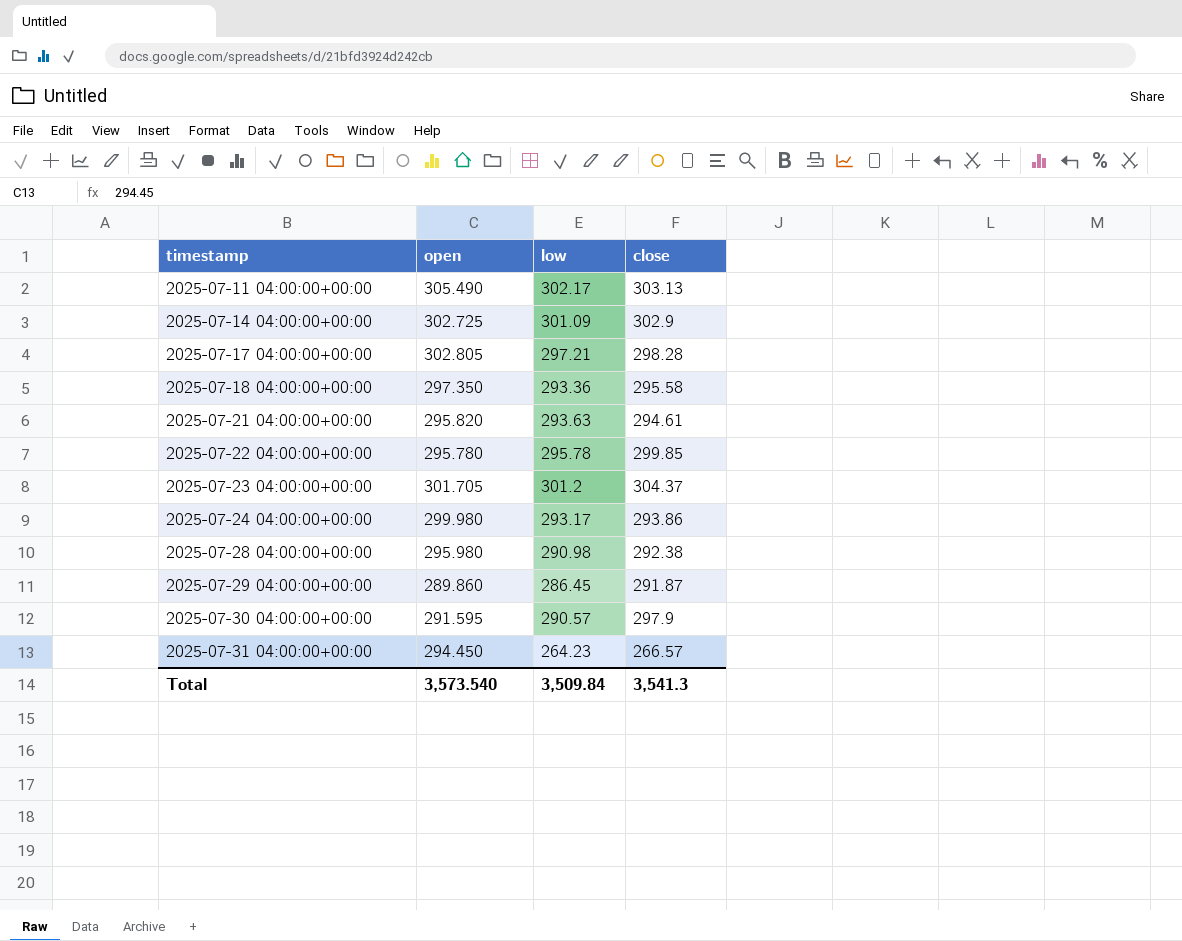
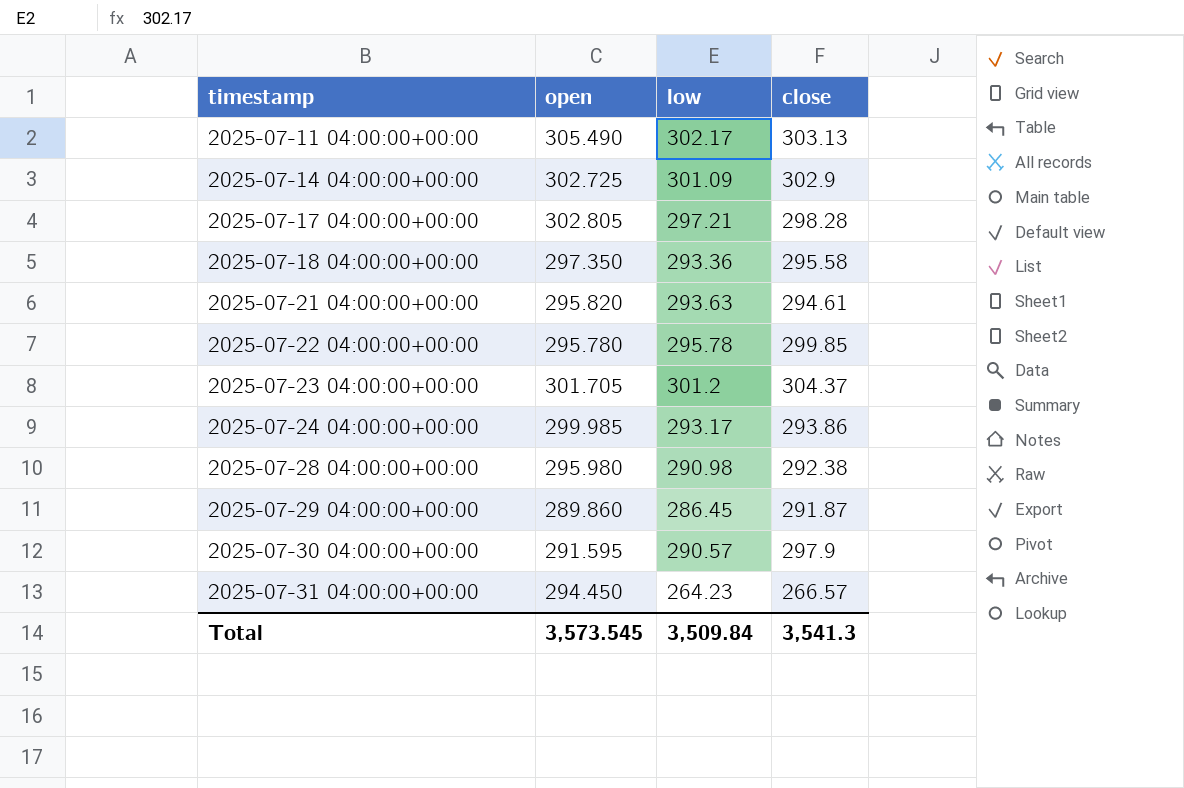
2025-07-24 04:00:00+00:00 | open: 299.980 -> 299.985
Total | open: 3,573.540 -> 3,573.545

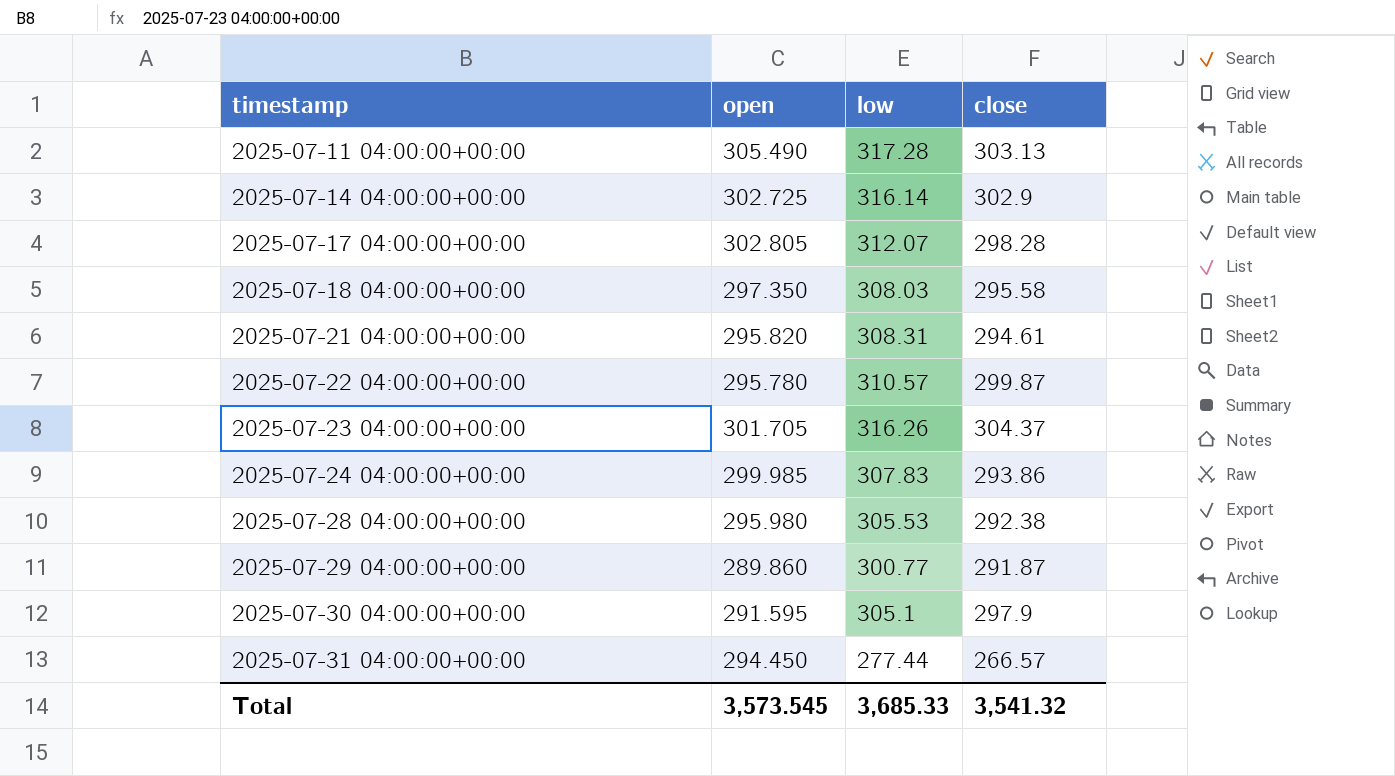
2025-07-11 04:00:00+00:00 | low: 302.17 -> 317.28
2025-07-14 04:00:00+00:00 | low: 301.09 -> 316.14
2025-07-17 04:00:00+00:00 | low: 297.21 -> 312.07
2025-07-18 04:00:00+00:00 | low: 293.36 -> 308.03
2025-07-21 04:00:00+00:00 | low: 293.63 -> 308.31
2025-07-22 04:00:00+00:00 | low: 295.78 -> 310.57
2025-07-22 04:00:00+00:00 | close: 299.85 -> 299.87
2025-07-23 04:00:00+00:00 | low: 301.2 -> 316.26
2025-07-24 04:00:00+00:00 | low: 293.17 -> 307.83
2025-07-28 04:00:00+00:00 | low: 290.98 -> 305.53
2025-07-29 04:00:00+00:00 | low: 286.45 -> 300.77
2025-07-30 04:00:00+00:00 | low: 290.57 -> 305.1
2025-07-31 04:00:00+00:00 | low: 264.23 -> 277.44
Total | low: 3,509.84 -> 3,685.33
Total | close: 3,541.3 -> 3,541.32

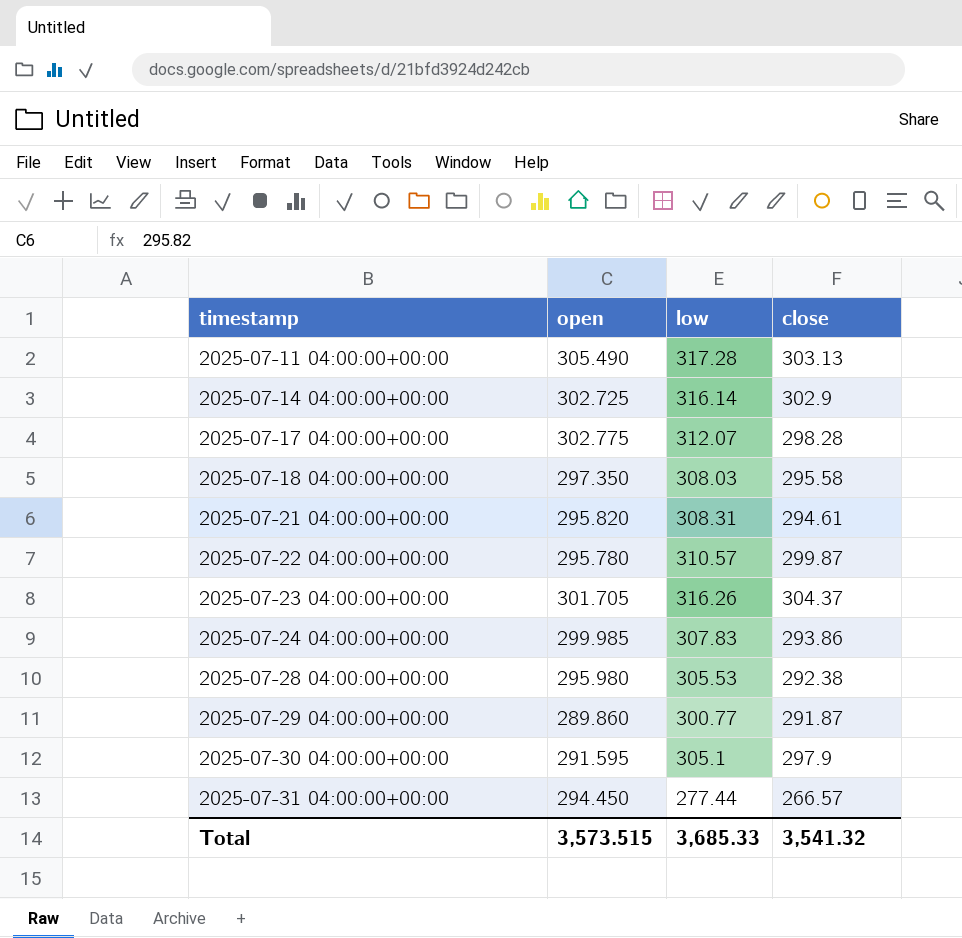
2025-07-17 04:00:00+00:00 | open: 302.805 -> 302.775
Total | open: 3,573.545 -> 3,573.515

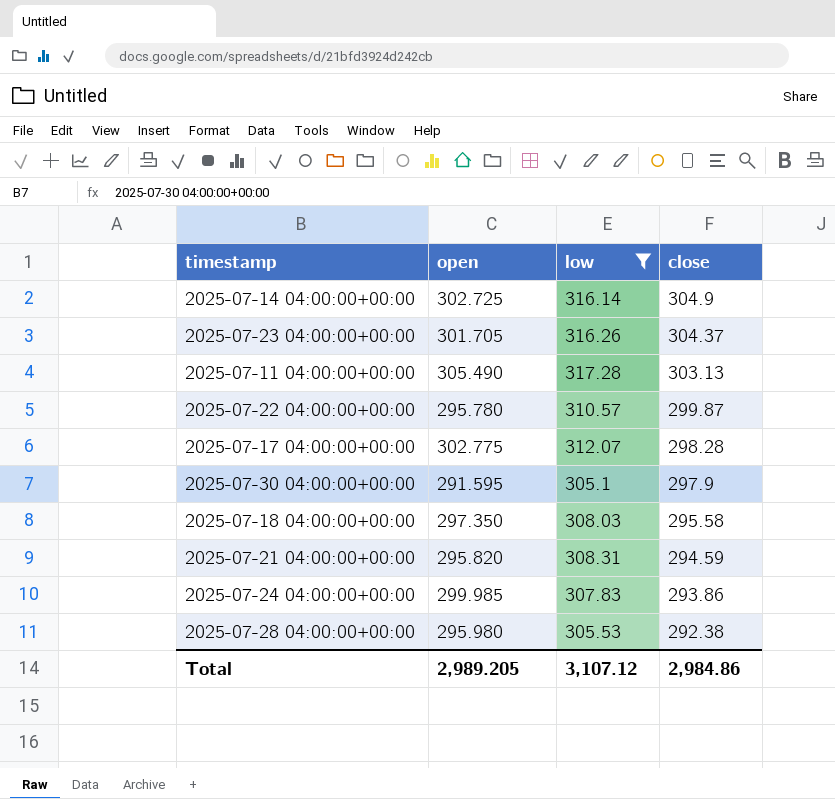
filter: none -> low >= 305.1
row order: timestamp ascending -> close descending
2025-07-14 04:00:00+00:00 | close: 302.9 -> 304.9
2025-07-21 04:00:00+00:00 | close: 294.61 -> 294.59
Total | open: 3,573.515 -> 2,989.205
Total | low: 3,685.33 -> 3,107.12
Total | close: 3,541.32 -> 2,984.86

